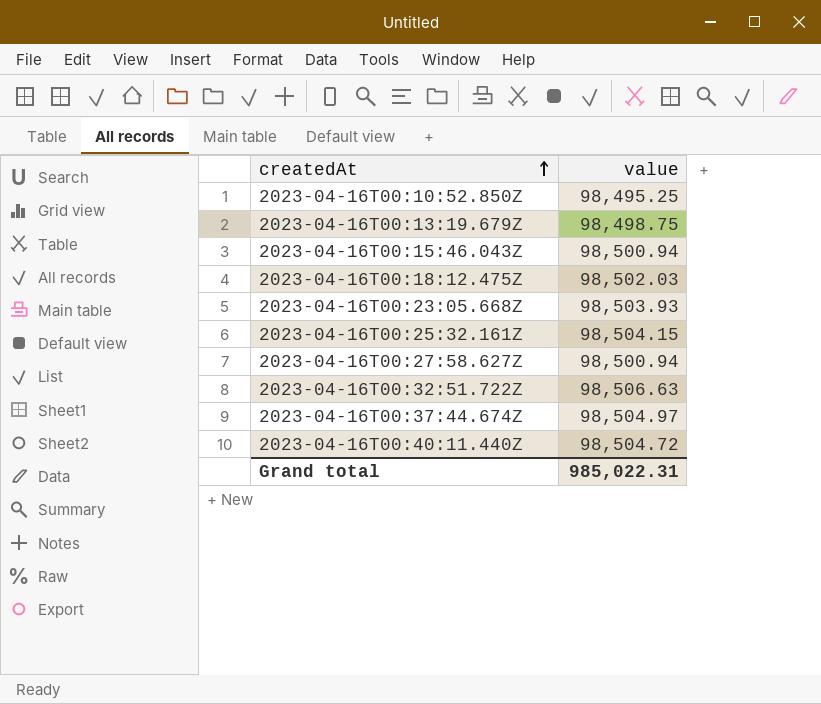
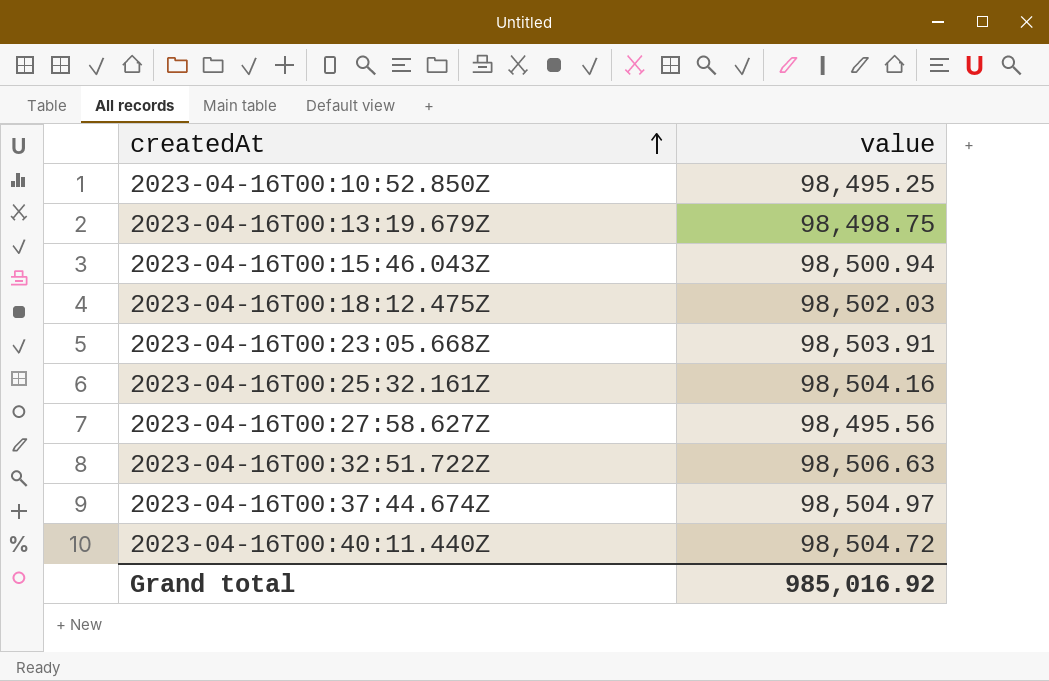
2023-04-16T00:23:05.668Z | value: 98,503.93 -> 98,503.91
2023-04-16T00:25:32.161Z | value: 98,504.15 -> 98,504.16
2023-04-16T00:27:58.627Z | value: 98,500.94 -> 98,495.56
Grand total | value: 985,022.31 -> 985,016.92

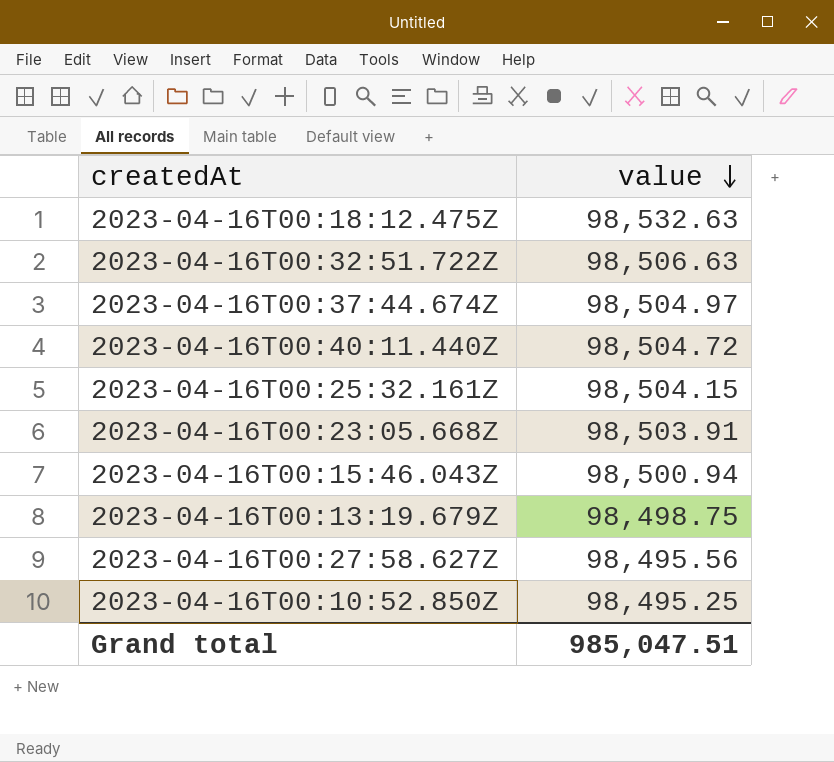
row order: createdAt ascending -> value descending
2023-04-16T00:18:12.475Z | value: 98,502.03 -> 98,532.63
2023-04-16T00:25:32.161Z | value: 98,504.16 -> 98,504.15
Grand total | value: 985,016.92 -> 985,047.51

